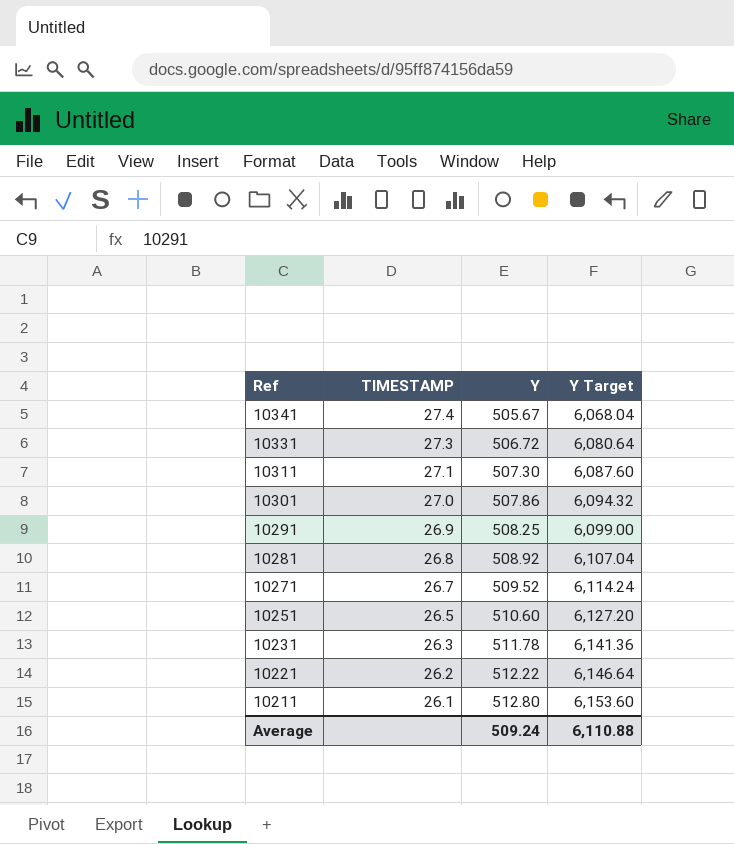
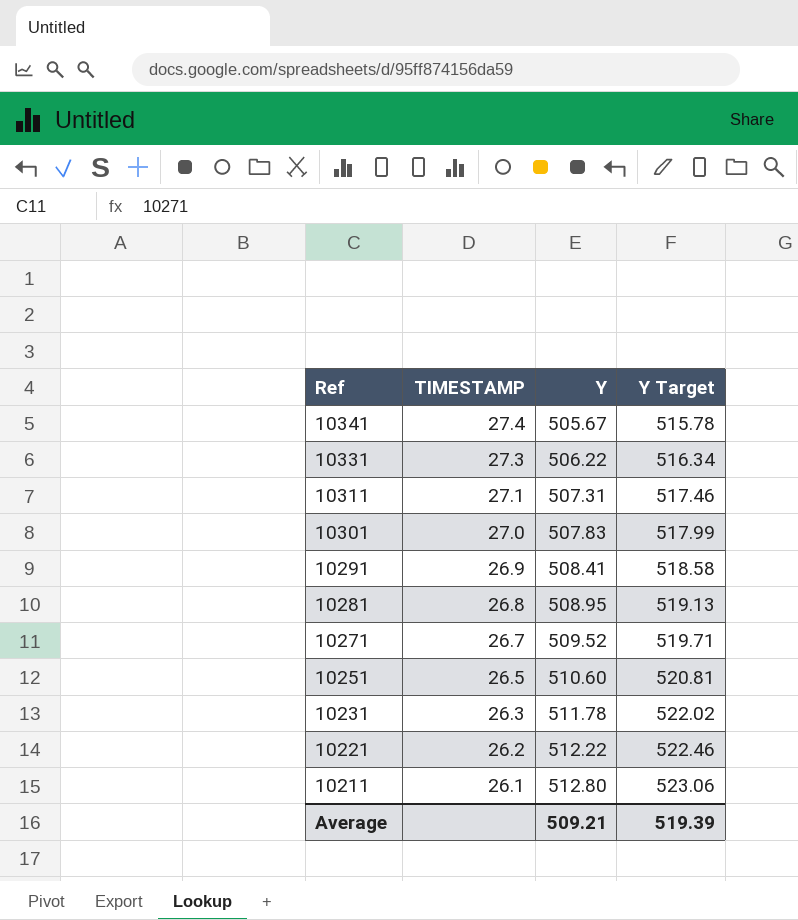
column Y Target | formula: [Y] * 12 -> [Y] * 1.02
10331 | Y: 506.72 -> 506.22
10311 | Y: 507.30 -> 507.31
10301 | Y: 507.86 -> 507.83
10291 | Y: 508.25 -> 508.41
10281 | Y: 508.92 -> 508.95
Average | Y: 509.24 -> 509.21
Average | Y Target: 6,110.88 -> 519.39

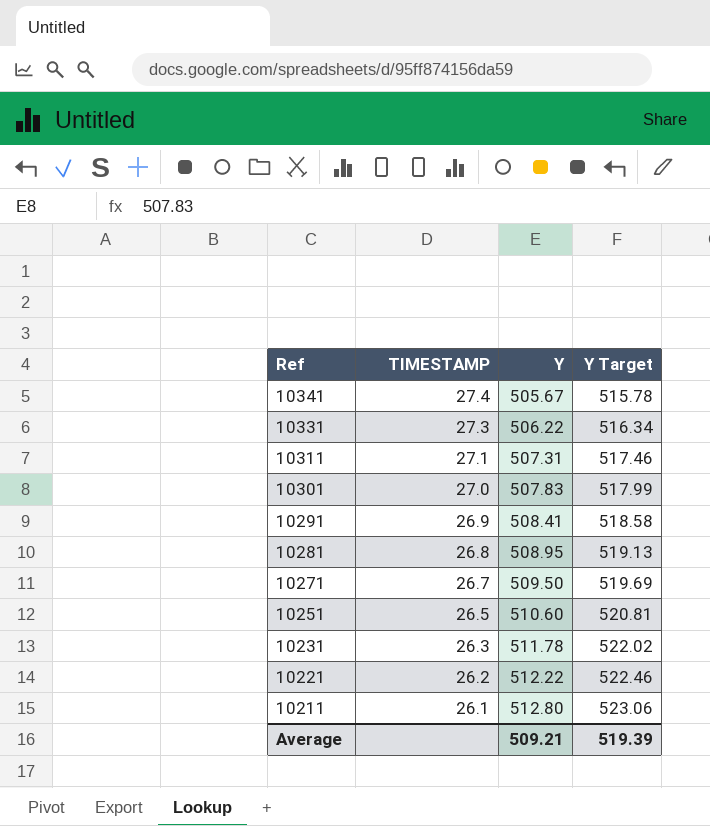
10271 | Y: 509.52 -> 509.50
10271 | Y Target: 519.71 -> 519.69

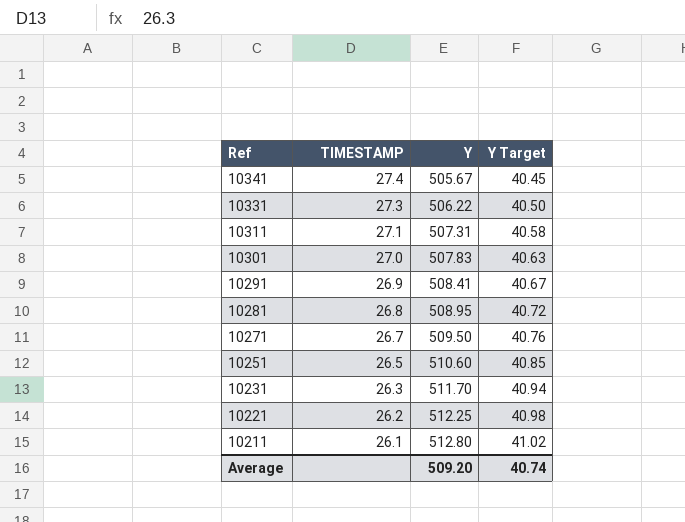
column Y Target | formula: [Y] * 1.02 -> [Y] * 0.08
10231 | Y: 511.78 -> 511.70
10221 | Y: 512.22 -> 512.25
Average | Y: 509.21 -> 509.20
Average | Y Target: 519.39 -> 40.74

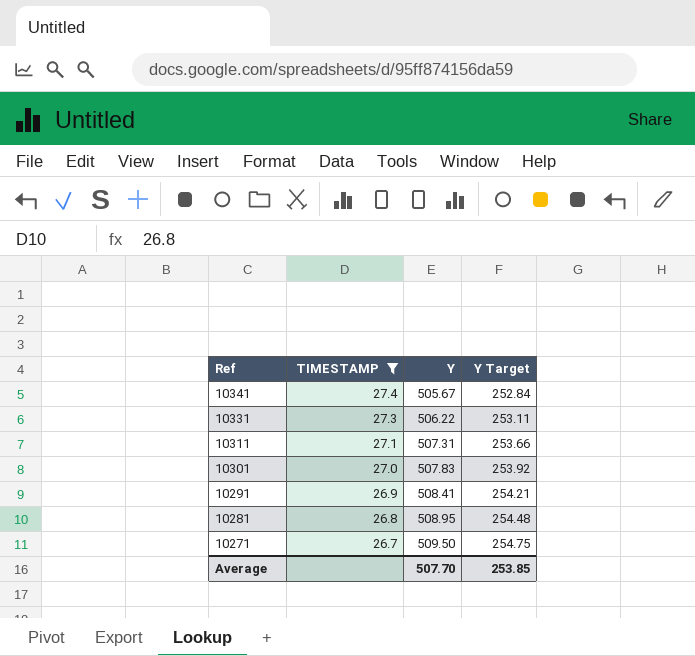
filter: none -> TIMESTAMP >= 26.7
column Y Target | formula: [Y] * 0.08 -> [Y] * 0.5
Average | Y: 509.20 -> 507.70
Average | Y Target: 40.74 -> 253.85

